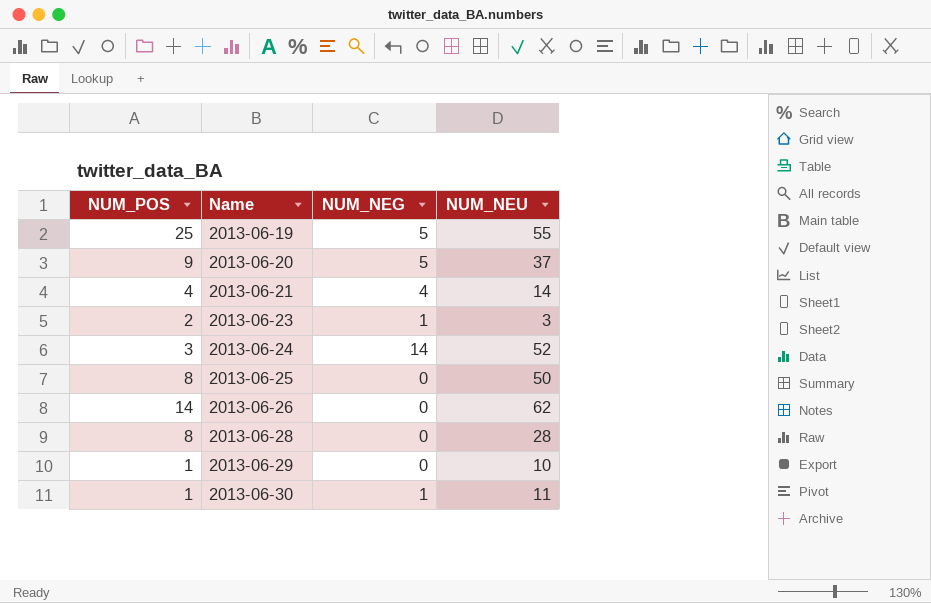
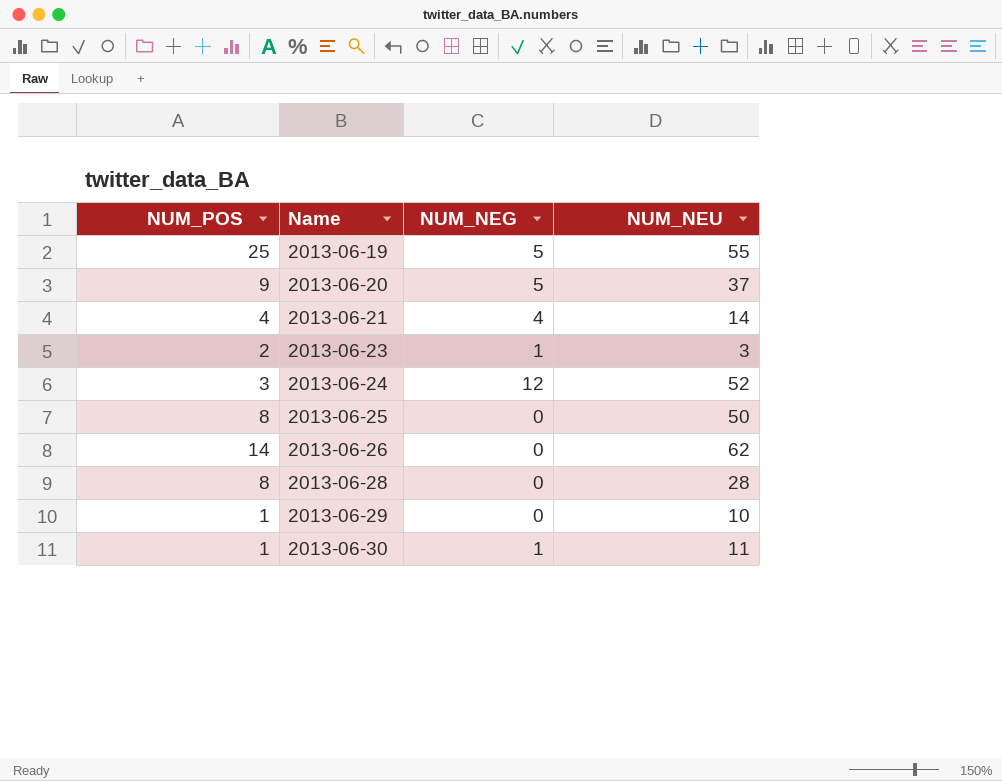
2013-06-24 | NUM_NEG: 14 -> 12

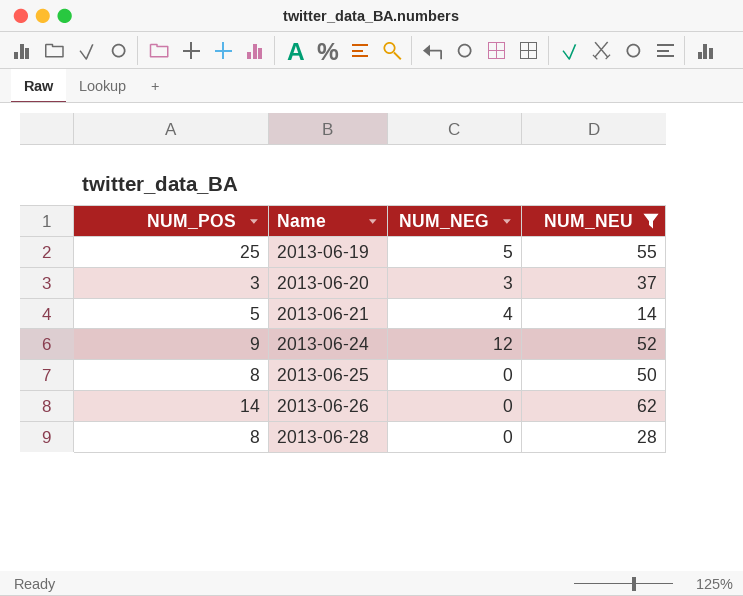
filter: none -> NUM_NEU >= 14
2013-06-20 | NUM_POS: 9 -> 3
2013-06-20 | NUM_NEG: 5 -> 3
2013-06-21 | NUM_POS: 4 -> 5
2013-06-24 | NUM_POS: 3 -> 9

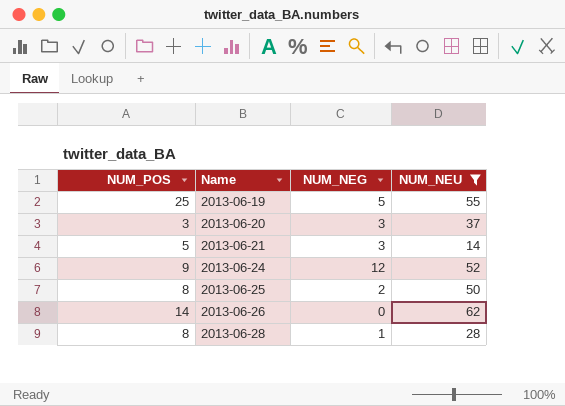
2013-06-21 | NUM_NEG: 4 -> 3
2013-06-25 | NUM_NEG: 0 -> 2
2013-06-28 | NUM_NEG: 0 -> 1

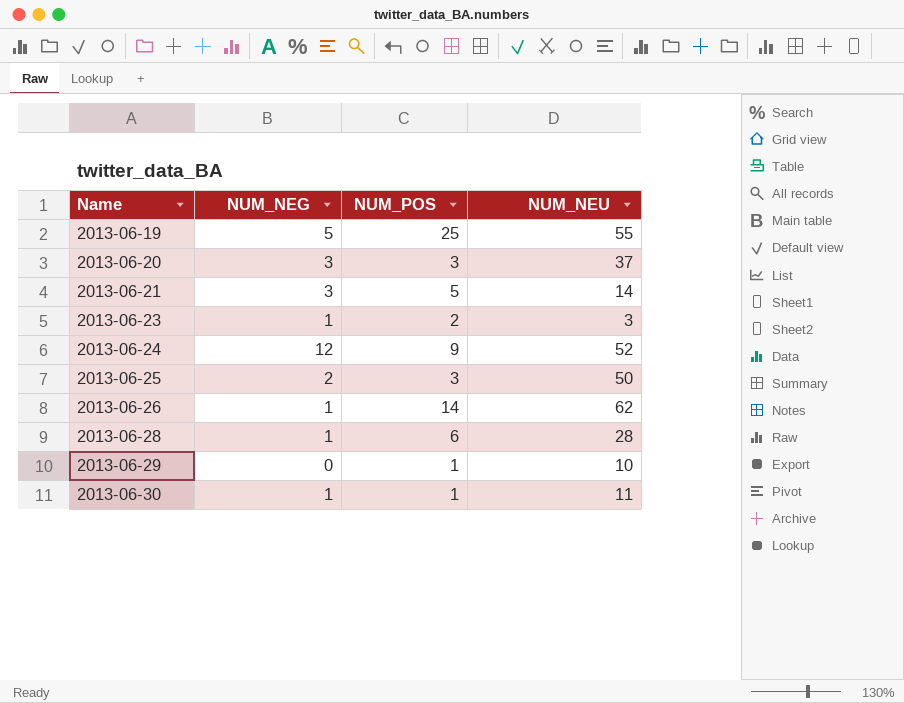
filter: NUM_NEU >= 14 -> none
column NUM_POS | position: 1 -> 3
2013-06-25 | NUM_POS: 8 -> 3
2013-06-26 | NUM_NEG: 0 -> 1
2013-06-28 | NUM_POS: 8 -> 6

